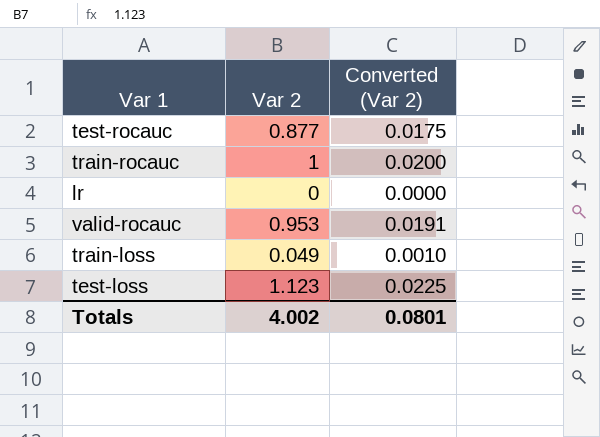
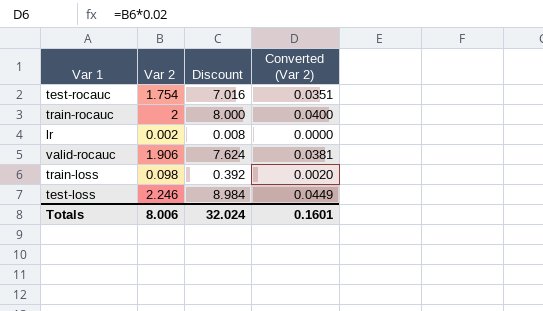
column Discount | formula: none -> [Var 2] * 4
test-rocauc | Var 2: 0.877 -> 1.754
test-rocauc | Converted (Var 2): 0.0175 -> 0.0351
train-rocauc | Var 2: 1 -> 2
train-rocauc | Converted (Var 2): 0.0200 -> 0.0400
lr | Var 2: 0 -> 0.002
valid-rocauc | Var 2: 0.953 -> 1.906
valid-rocauc | Converted (Var 2): 0.0191 -> 0.0381
train-loss | Var 2: 0.049 -> 0.098
train-loss | Converted (Var 2): 0.0010 -> 0.0020
test-loss | Var 2: 1.123 -> 2.246
test-loss | Converted (Var 2): 0.0225 -> 0.0449
Totals | Var 2: 4.002 -> 8.006
Totals | Converted (Var 2): 0.0801 -> 0.1601

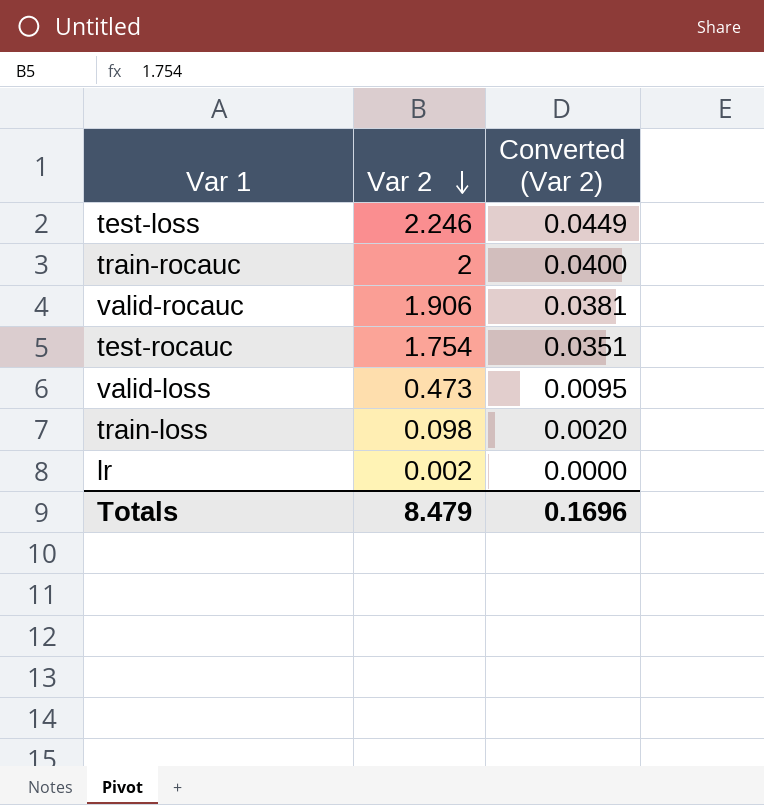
row order: none -> Var 2 descending
column Discount | formula: [Var 2] * 4 -> none
row valid-loss: none -> 0.473 | 0.0095
Totals | Var 2: 8.006 -> 8.479
Totals | Converted (Var 2): 0.1601 -> 0.1696

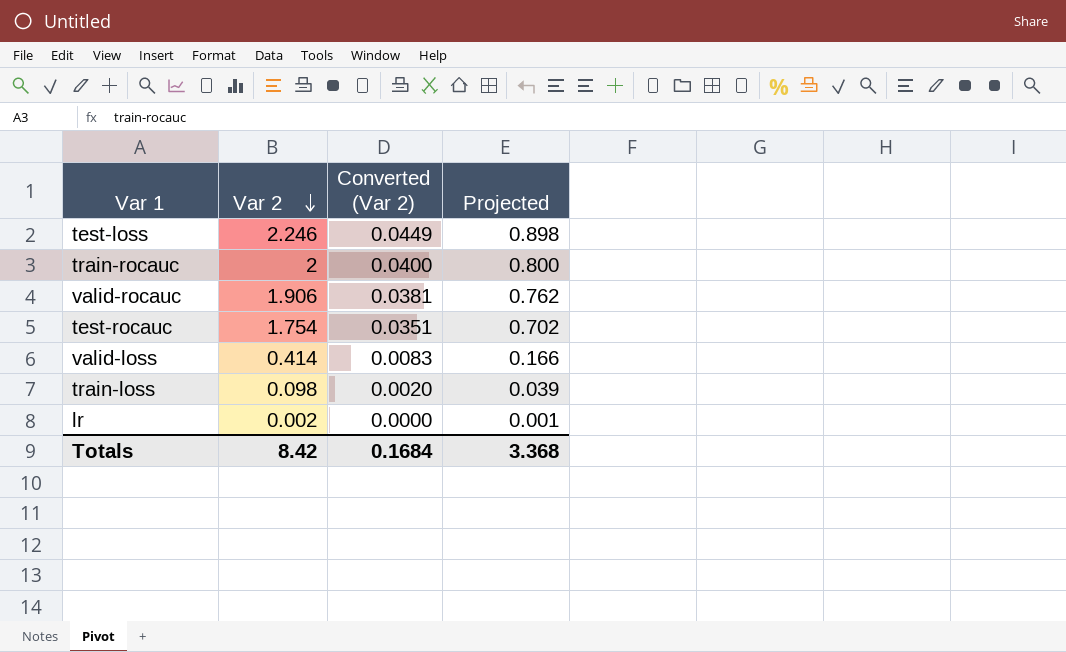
column Projected | formula: none -> [Var 2] * 0.4
valid-loss | Var 2: 0.473 -> 0.414
valid-loss | Converted (Var 2): 0.0095 -> 0.0083
Totals | Var 2: 8.479 -> 8.42
Totals | Converted (Var 2): 0.1696 -> 0.1684

